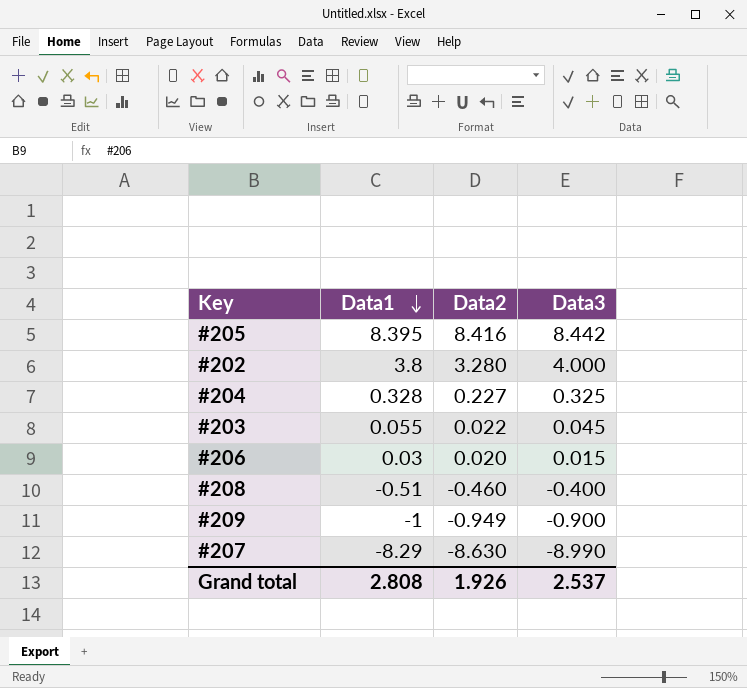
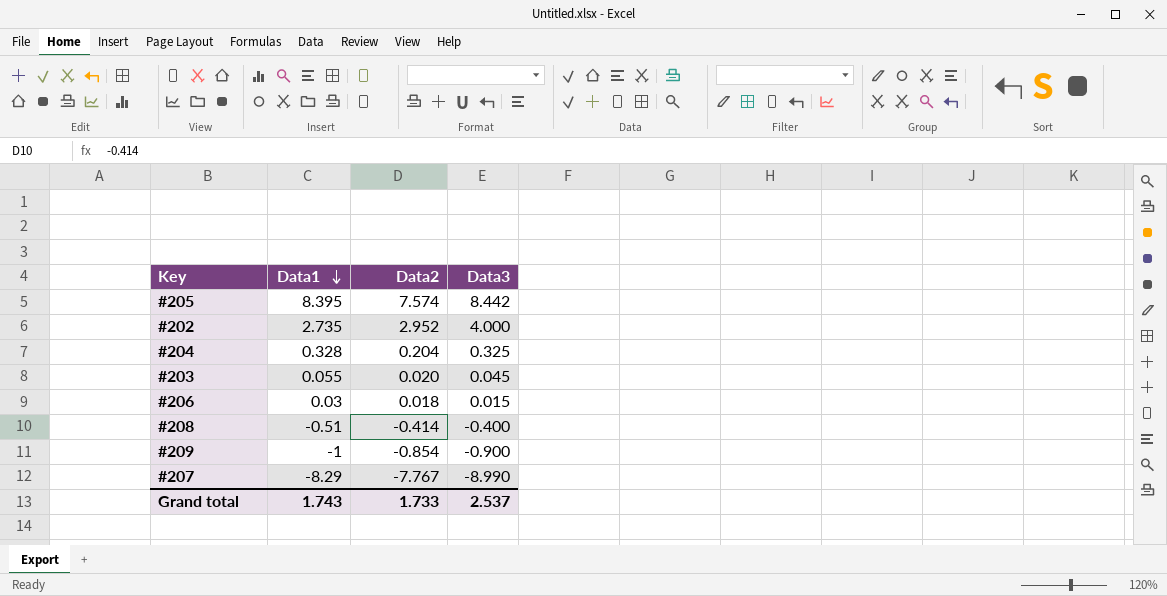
#205 | Data2: 8.416 -> 7.574
#202 | Data1: 3.8 -> 2.735
#202 | Data2: 3.280 -> 2.952
#204 | Data2: 0.227 -> 0.204
#203 | Data2: 0.022 -> 0.020
#206 | Data2: 0.020 -> 0.018
#208 | Data2: -0.460 -> -0.414
#209 | Data2: -0.949 -> -0.854
#207 | Data2: -8.630 -> -7.767
Grand total | Data1: 2.808 -> 1.743
Grand total | Data2: 1.926 -> 1.733

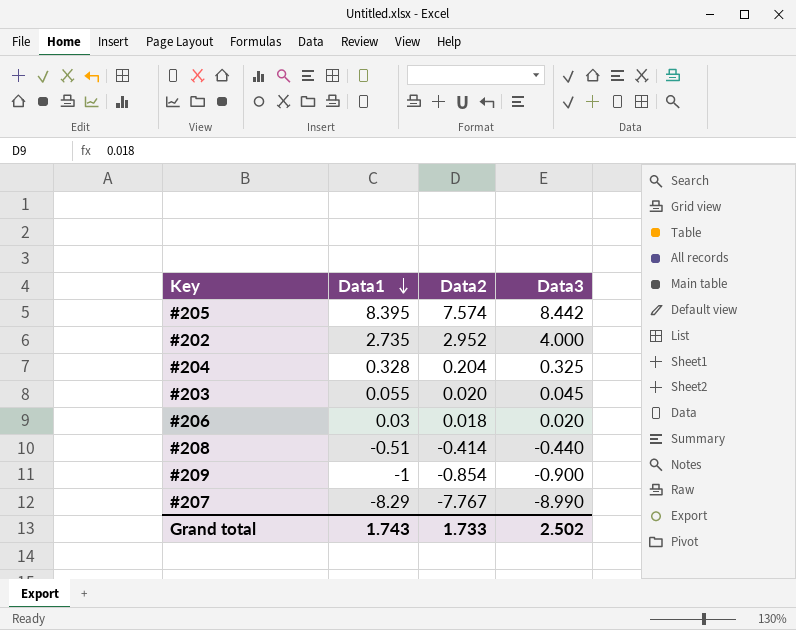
#206 | Data3: 0.015 -> 0.020
#208 | Data3: -0.400 -> -0.440
Grand total | Data3: 2.537 -> 2.502

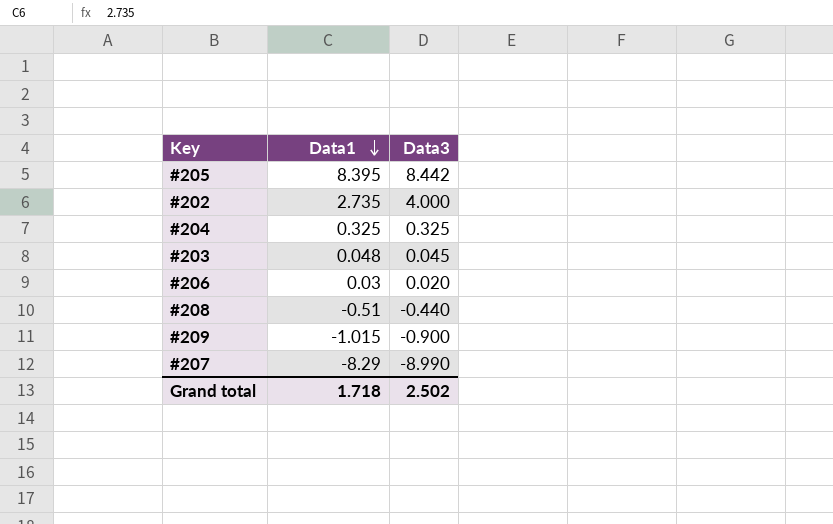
column Data2 | position: 3 -> none
#204 | Data1: 0.328 -> 0.325
#203 | Data1: 0.055 -> 0.048
#209 | Data1: -1 -> -1.015
Grand total | Data1: 1.743 -> 1.718

